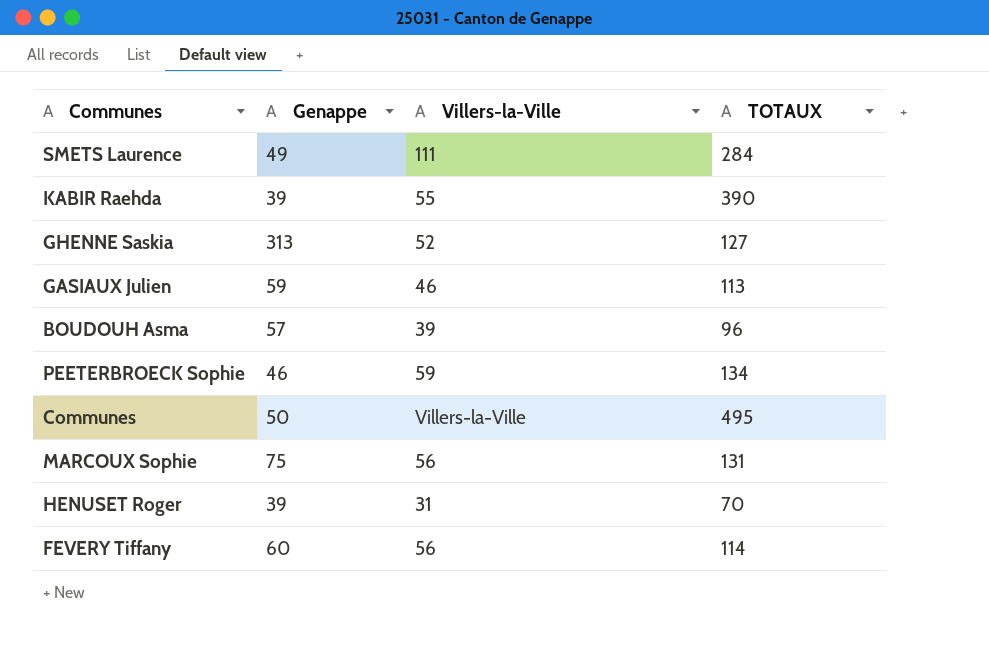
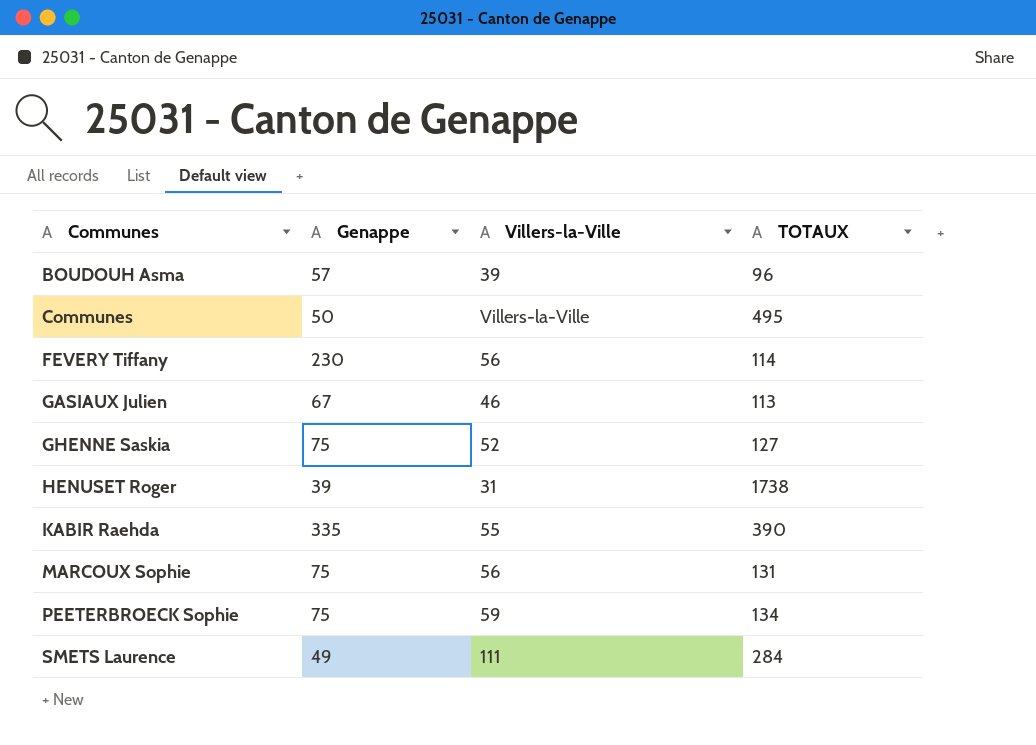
row order: none -> Communes ascending
FEVERY Tiffany | Genappe: 60 -> 230
GASIAUX Julien | Genappe: 59 -> 67
GHENNE Saskia | Genappe: 313 -> 75
HENUSET Roger | TOTAUX: 70 -> 1738
KABIR Raehda | Genappe: 39 -> 335
PEETERBROECK Sophie | Genappe: 46 -> 75

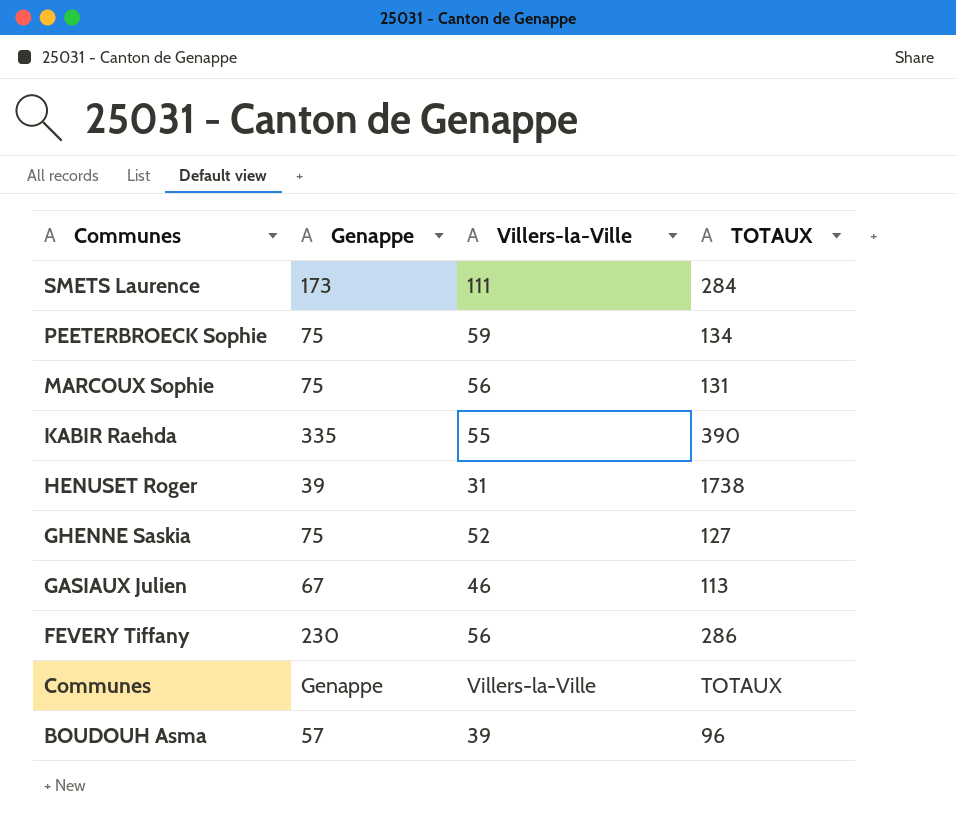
row order: Communes ascending -> Communes descending
SMETS Laurence | Genappe: 49 -> 173
FEVERY Tiffany | TOTAUX: 114 -> 286
Communes | Genappe: 50 -> Genappe
Communes | TOTAUX: 495 -> TOTAUX

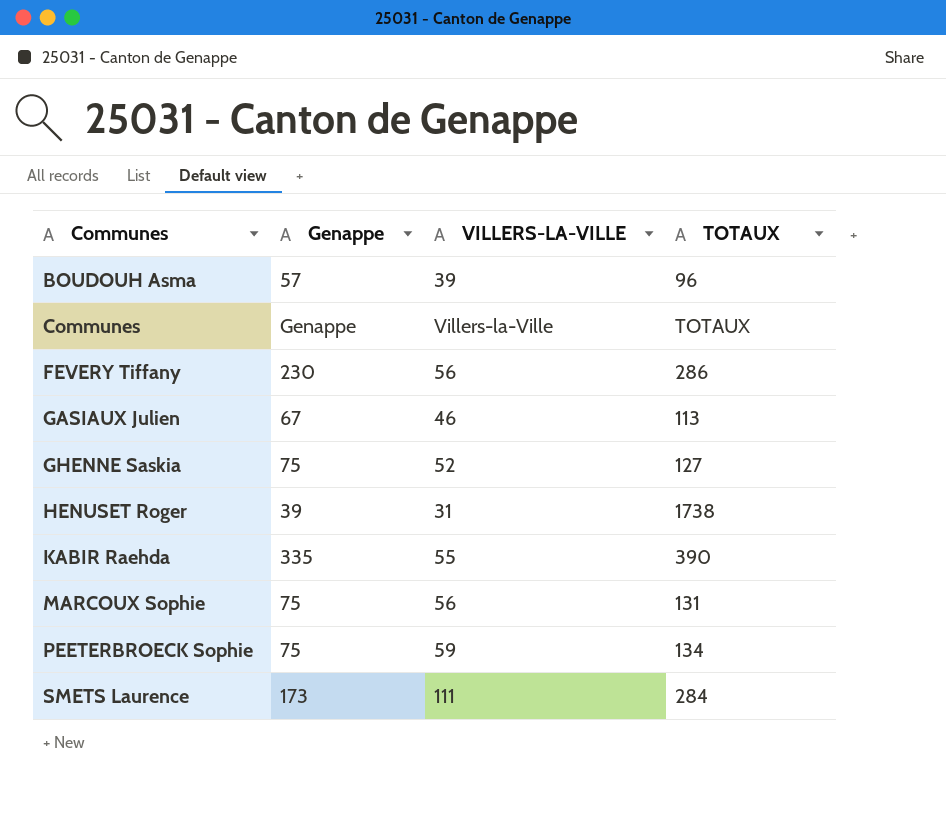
row order: Communes descending -> Communes ascending
column name: Villers-la-Ville -> VILLERS-LA-VILLE

